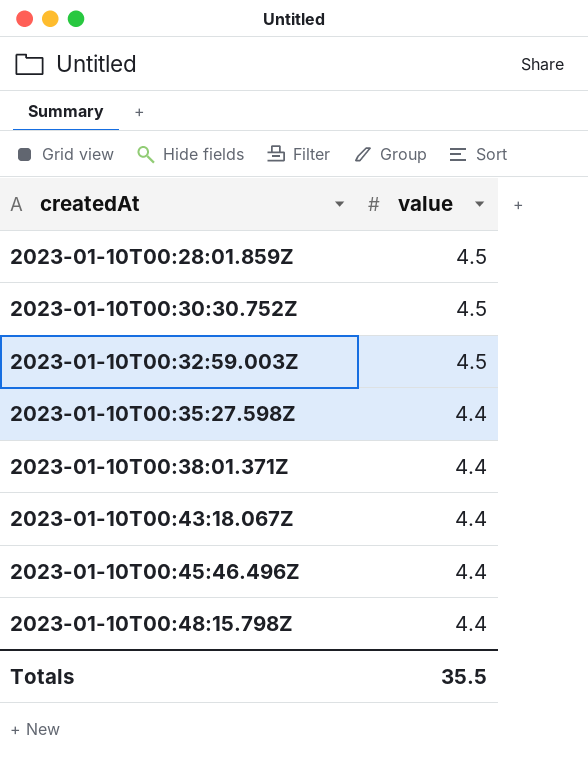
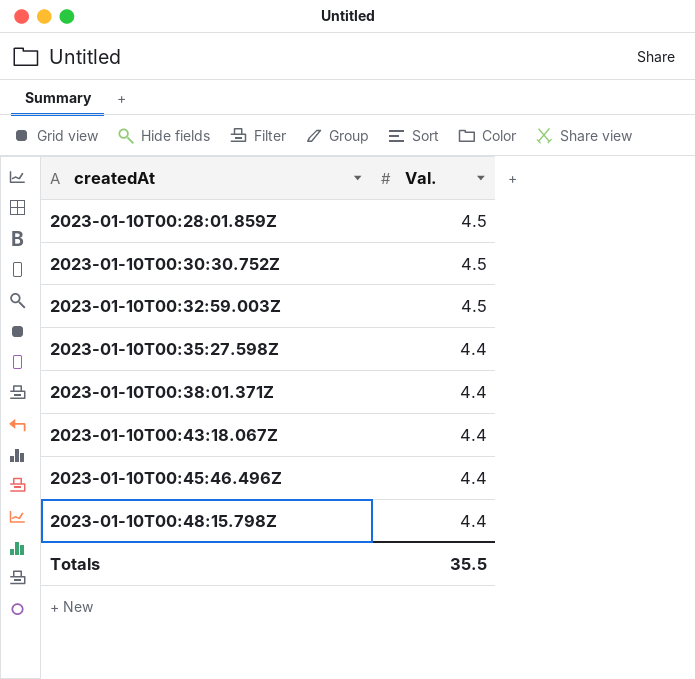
column name: value -> Val.

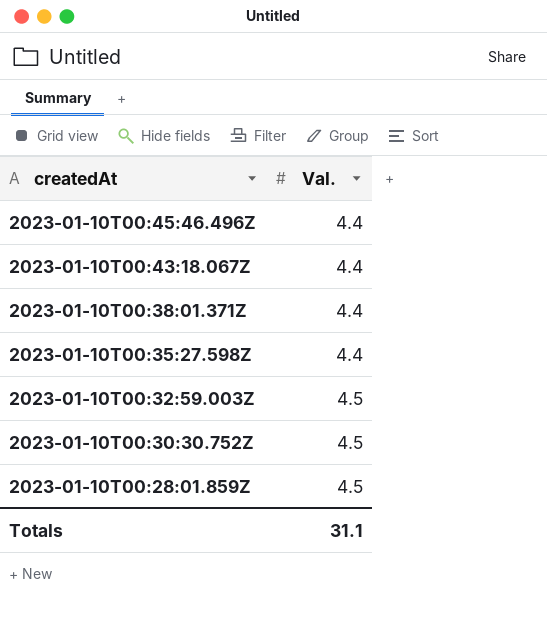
row order: createdAt ascending -> createdAt descending
row 2023-01-10T00:48:15.798Z: 4.4 -> none
Totals | Val.: 35.5 -> 31.1

